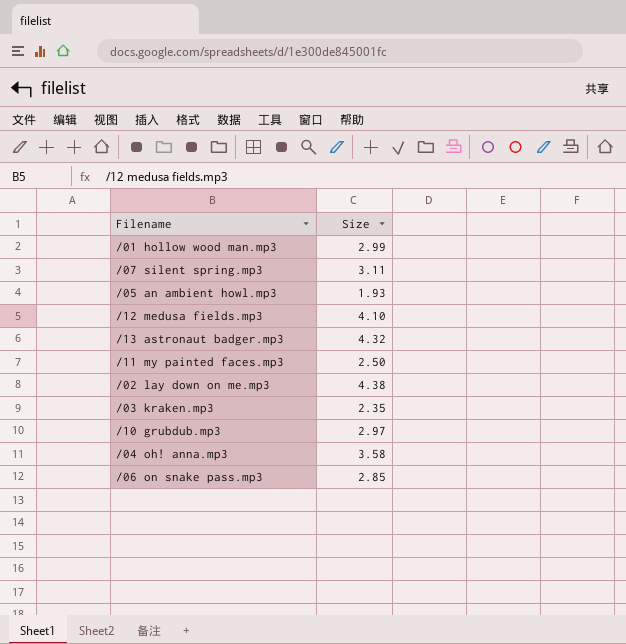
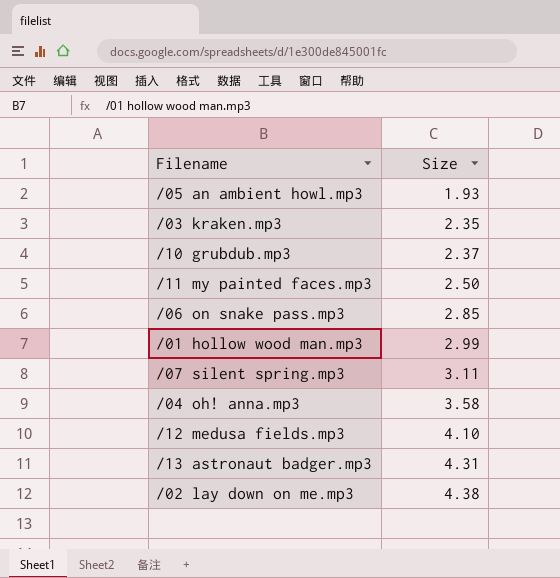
row order: none -> Size ascending
/10 grubdub.mp3 | Size: 2.97 -> 2.37
/13 astronaut badger.mp3 | Size: 4.32 -> 4.31

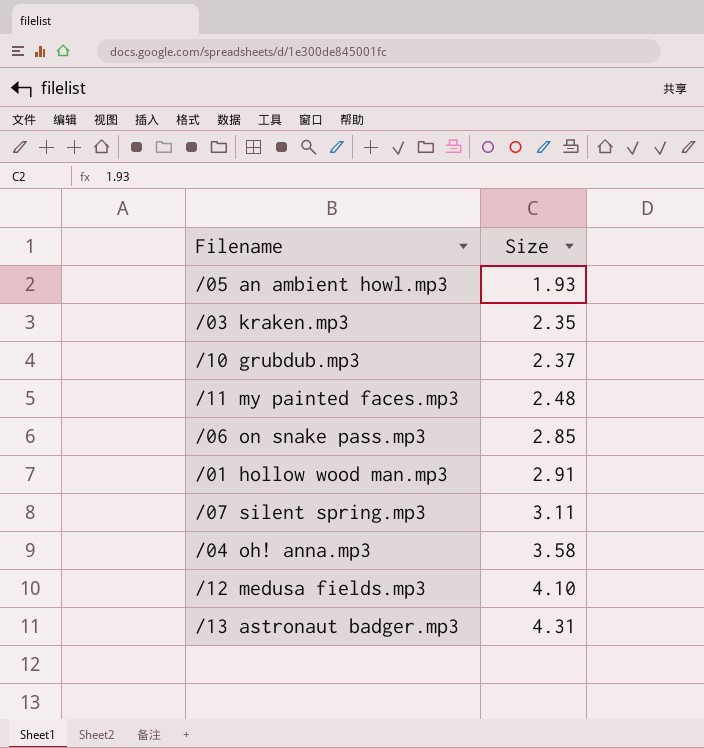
row /02 lay down on me.mp3: 4.38 -> none
/11 my painted faces.mp3 | Size: 2.50 -> 2.48
/01 hollow wood man.mp3 | Size: 2.99 -> 2.91

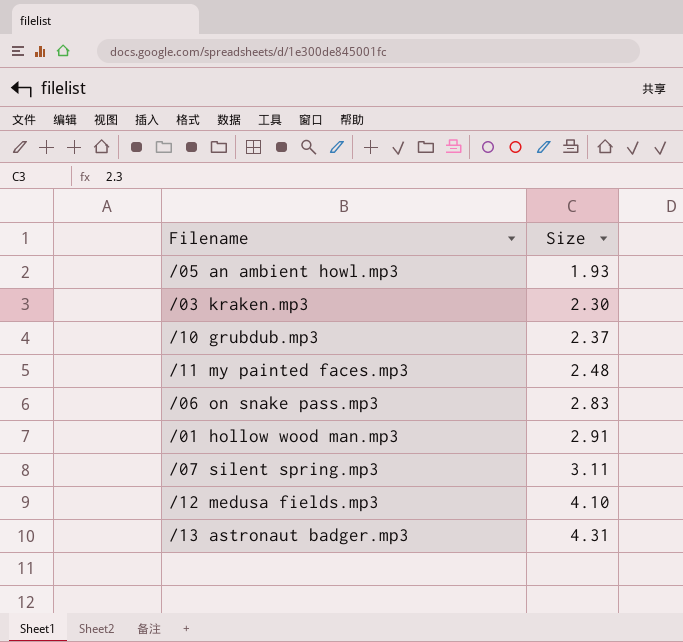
row /04 oh! anna.mp3: 3.58 -> none
/03 kraken.mp3 | Size: 2.35 -> 2.30
/06 on snake pass.mp3 | Size: 2.85 -> 2.83

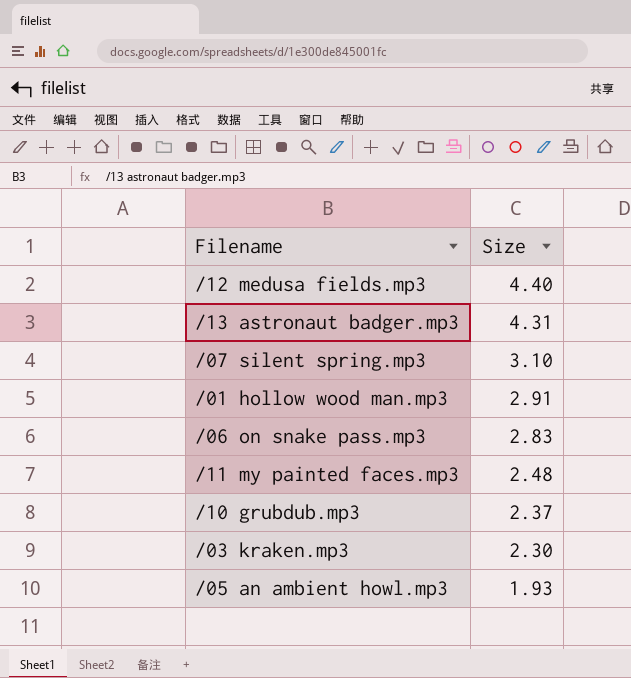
row order: Size ascending -> Size descending
/12 medusa fields.mp3 | Size: 4.10 -> 4.40
/07 silent spring.mp3 | Size: 3.11 -> 3.10

